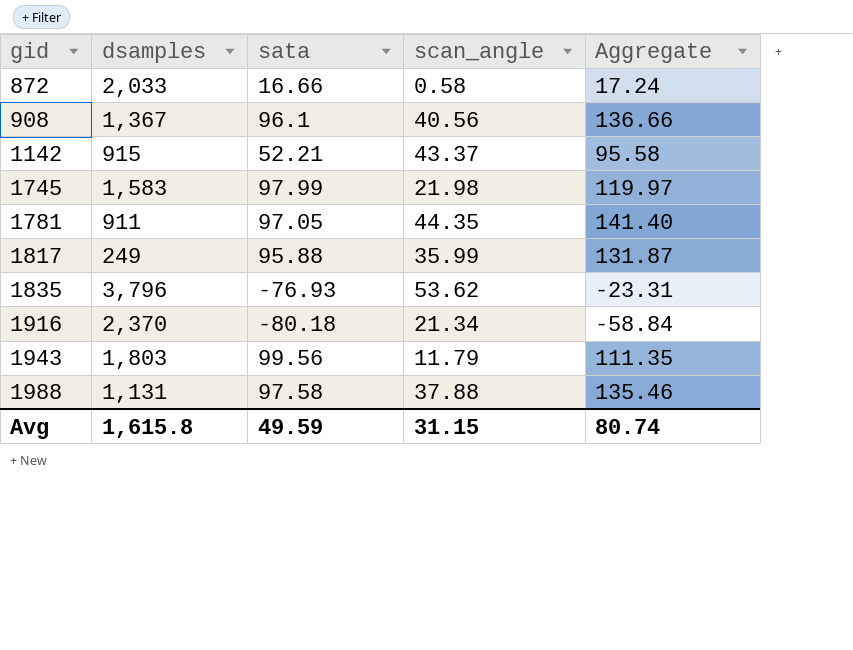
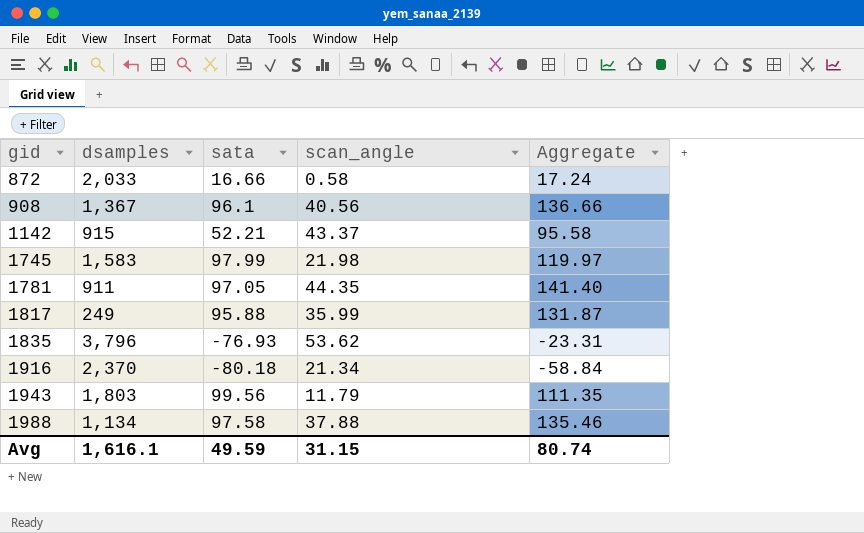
1988 | dsamples: 1,131 -> 1,134
Avg | dsamples: 1,615.8 -> 1,616.1

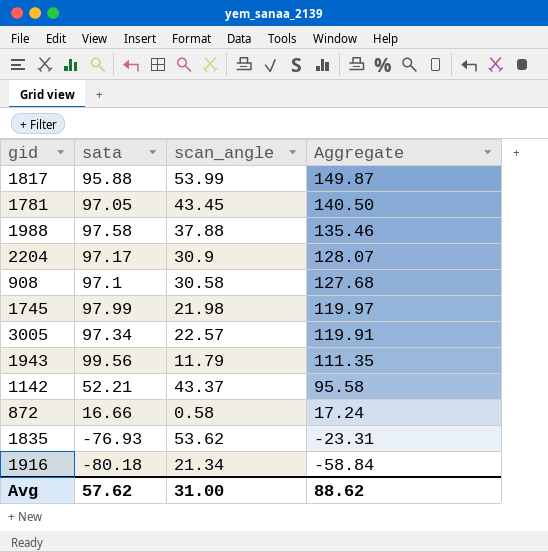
row order: gid ascending -> Aggregate descending
column dsamples | position: 2 -> none
1817 | scan_angle: 35.99 -> 53.99
1817 | Aggregate: 131.87 -> 149.87
1781 | scan_angle: 44.35 -> 43.45
1781 | Aggregate: 141.40 -> 140.50
row 2204: none -> 97.17 | 30.9 | 128.07
908 | sata: 96.1 -> 97.1
908 | scan_angle: 40.56 -> 30.58
908 | Aggregate: 136.66 -> 127.68
row 3005: none -> 97.34 | 22.57 | 119.91
Avg | sata: 49.59 -> 57.62
Avg | scan_angle: 31.15 -> 31.00
Avg | Aggregate: 80.74 -> 88.62

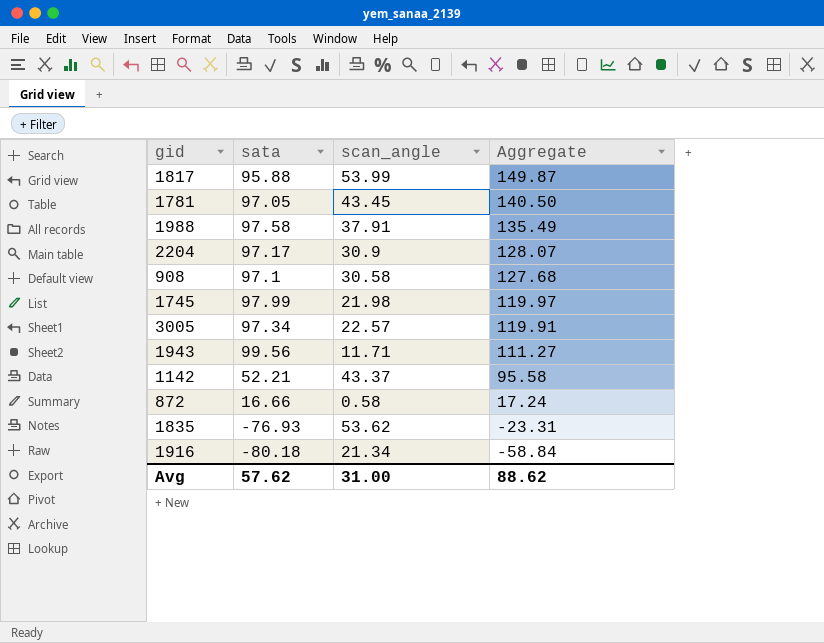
1988 | scan_angle: 37.88 -> 37.91
1988 | Aggregate: 135.46 -> 135.49
1943 | scan_angle: 11.79 -> 11.71
1943 | Aggregate: 111.35 -> 111.27

